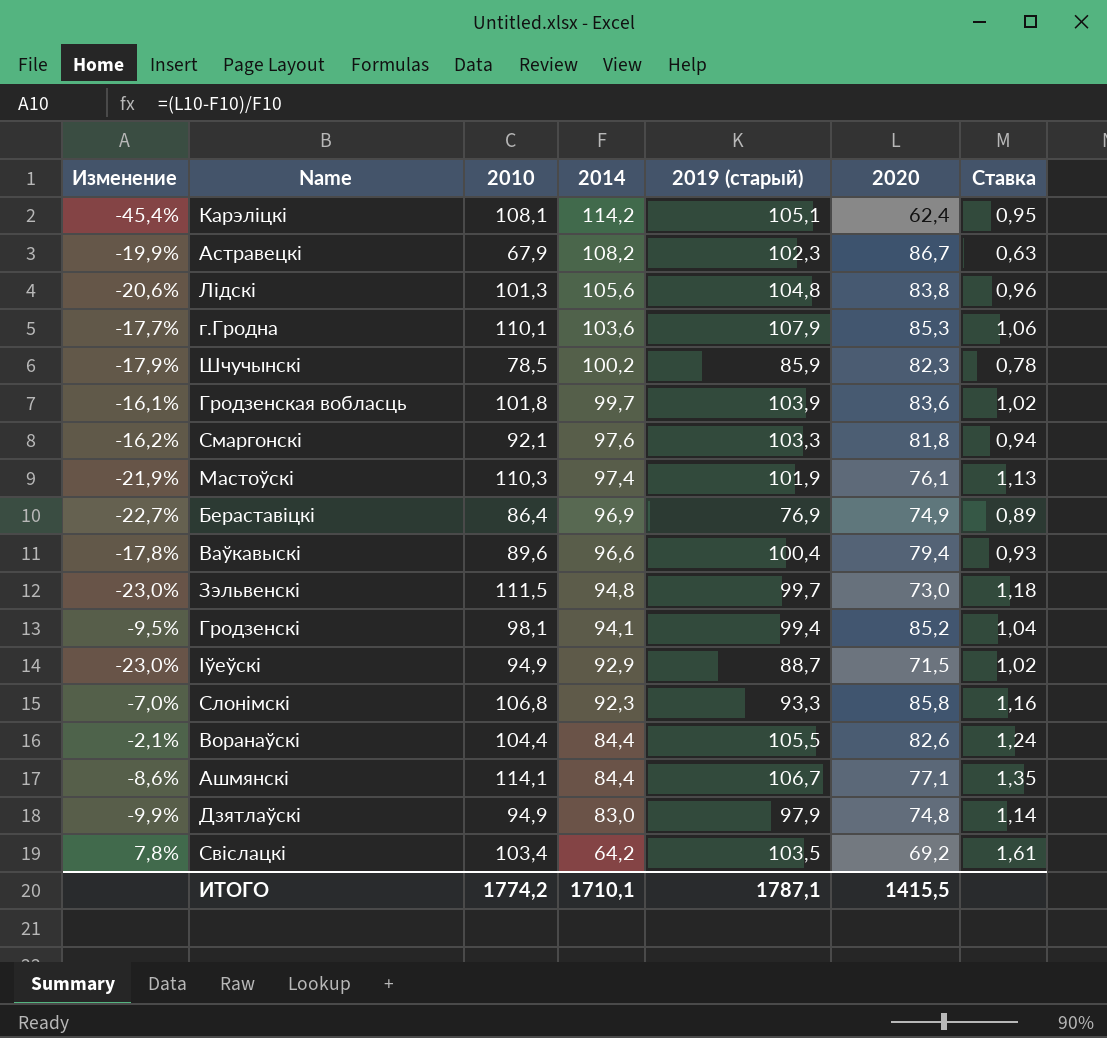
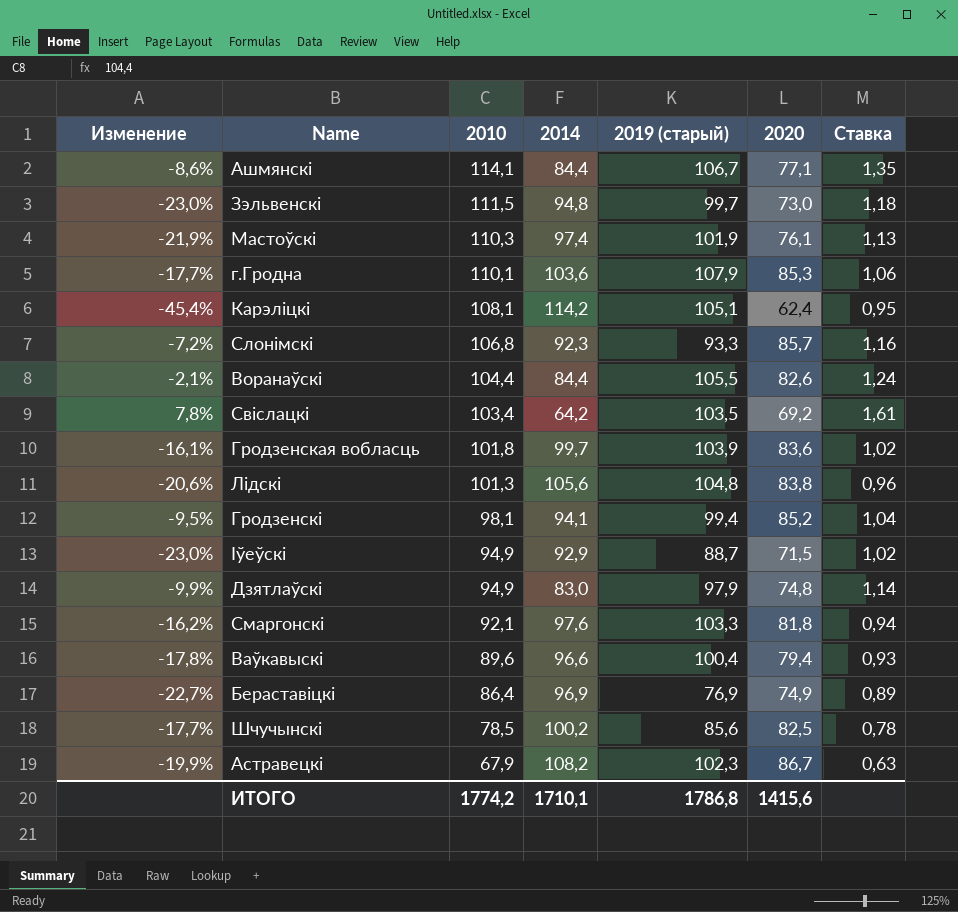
row order: 2014 descending -> 2010 descending
Слонімскі | Изменение: -7,0% -> -7,2%
Слонімскі | 2020: 85,8 -> 85,7
Шчучынскі | Изменение: -17,9% -> -17,7%
Шчучынскі | 2019 (старый): 85,9 -> 85,6
Шчучынскі | 2020: 82,3 -> 82,5
ИТОГО | 2019 (старый): 1787,1 -> 1786,8
ИТОГО | 2020: 1415,5 -> 1415,6

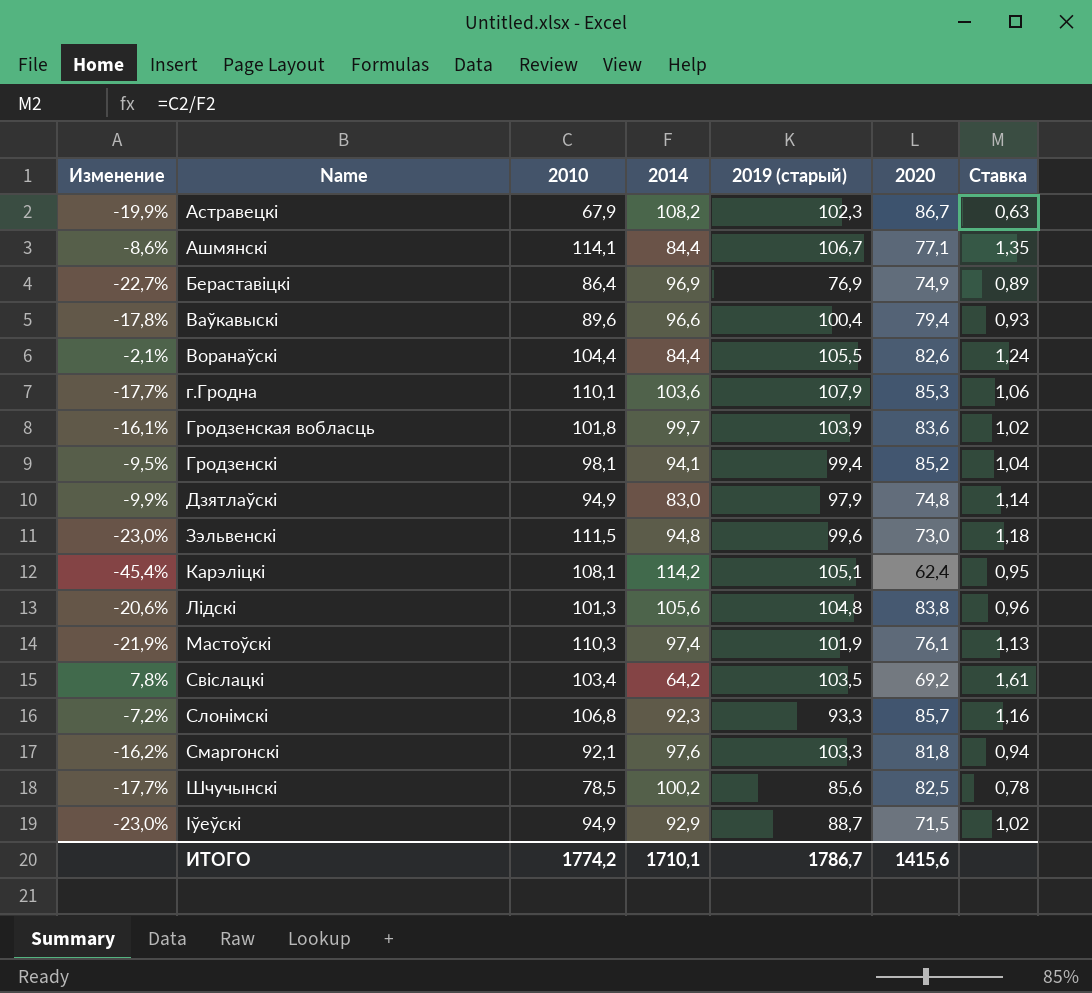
row order: 2010 descending -> Name ascending
Зэльвенскі | 2019 (старый): 99,7 -> 99,6
ИТОГО | 2019 (старый): 1786,8 -> 1786,7

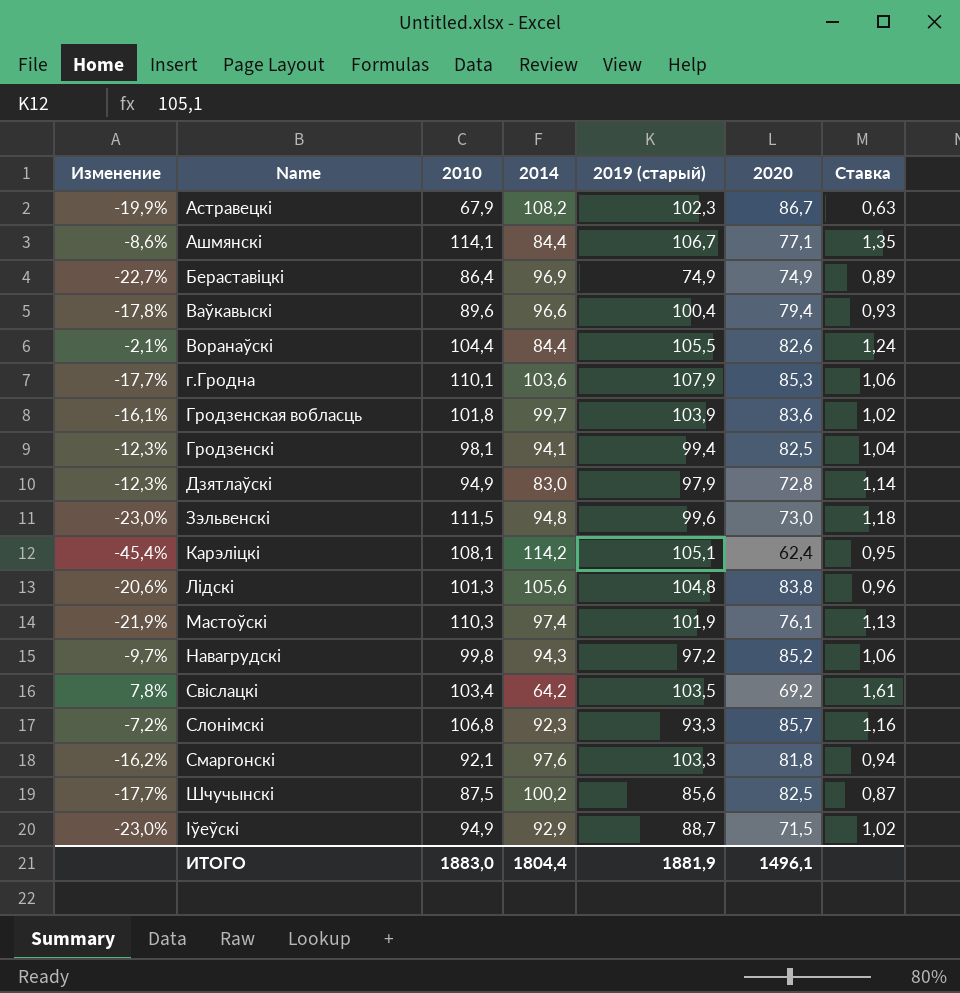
Бераставіцкі | 2019 (старый): 76,9 -> 74,9
Гродзенскі | Изменение: -9,5% -> -12,3%
Гродзенскі | 2020: 85,2 -> 82,5
Дзятлаўскі | Изменение: -9,9% -> -12,3%
Дзятлаўскі | 2020: 74,8 -> 72,8
row Навагрудскі: none -> -9,7% | 99,8 | 94,3 | 97,2 | 85,2 | 1,06
Шчучынскі | 2010: 78,5 -> 87,5
Шчучынскі | Ставка: 0,78 -> 0,87
ИТОГО | 2010: 1774,2 -> 1883,0
ИТОГО | 2014: 1710,1 -> 1804,4
ИТОГО | 2019 (старый): 1786,7 -> 1881,9
ИТОГО | 2020: 1415,6 -> 1496,1

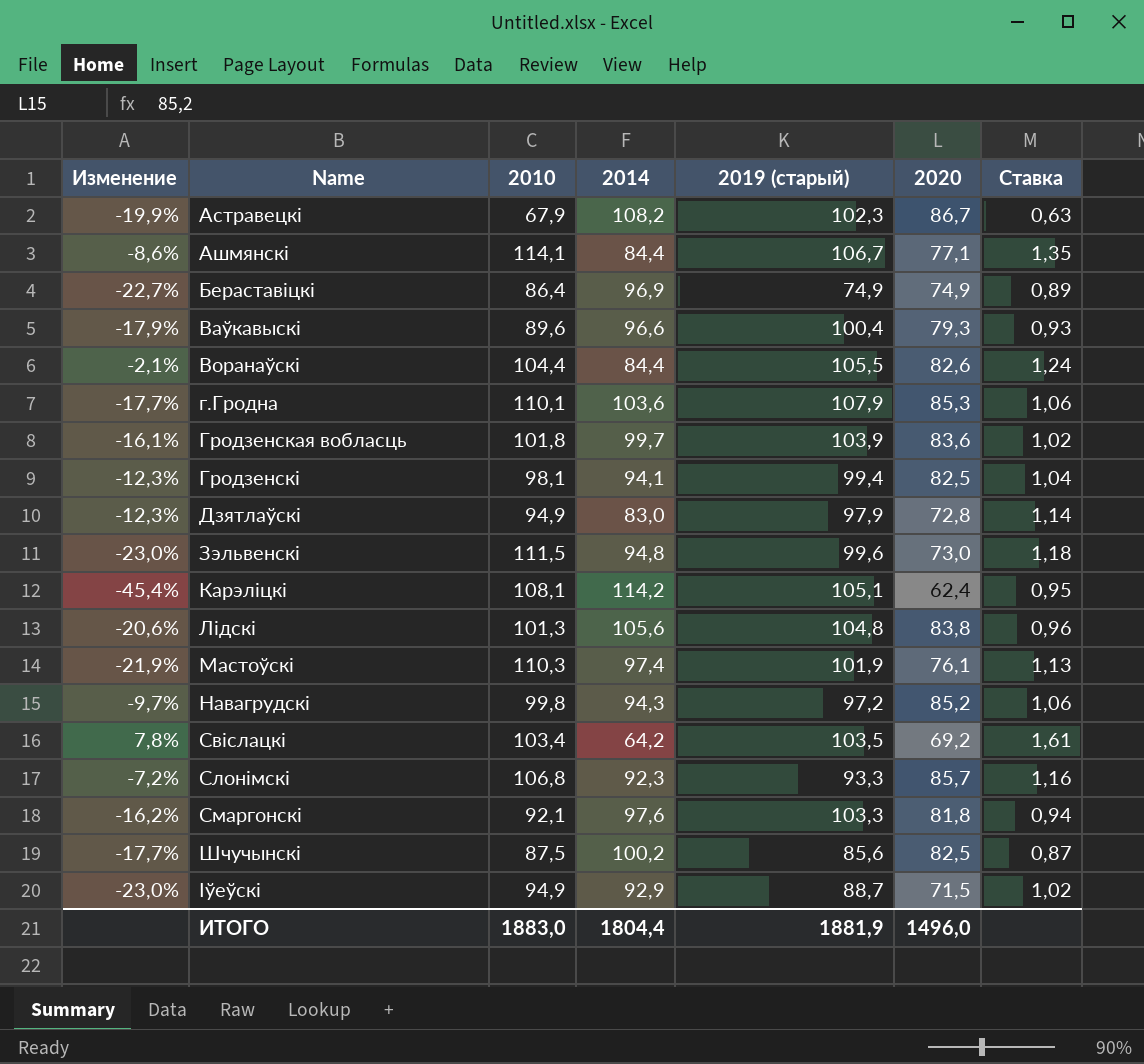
Ваўкавыскі | Изменение: -17,8% -> -17,9%
Ваўкавыскі | 2020: 79,4 -> 79,3
ИТОГО | 2020: 1496,1 -> 1496,0

